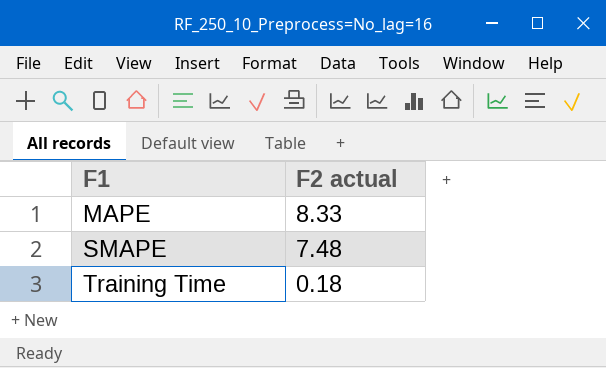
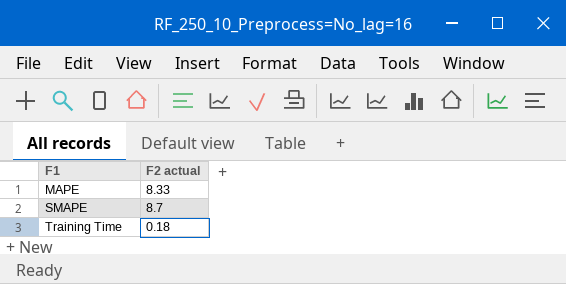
SMAPE | F2 actual: 7.48 -> 8.7

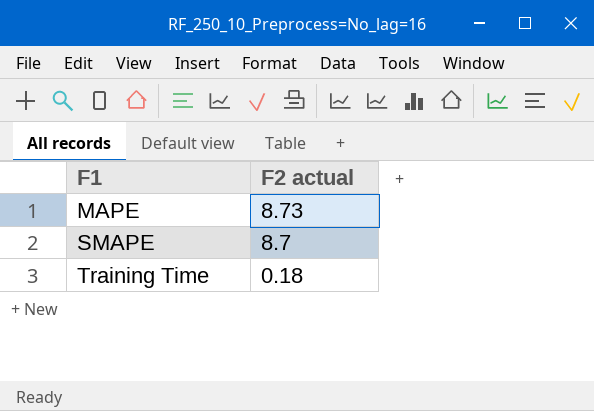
MAPE | F2 actual: 8.33 -> 8.73

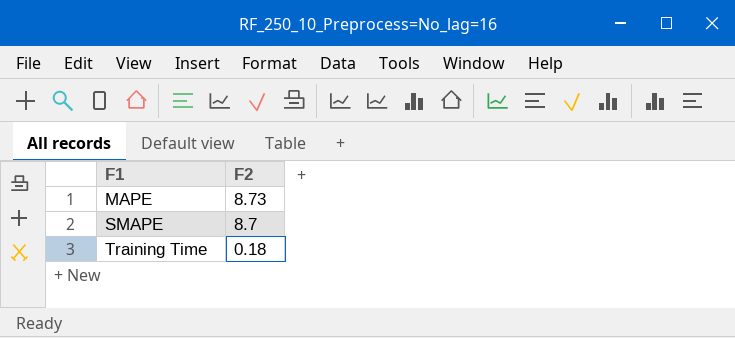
column name: F2 actual -> F2

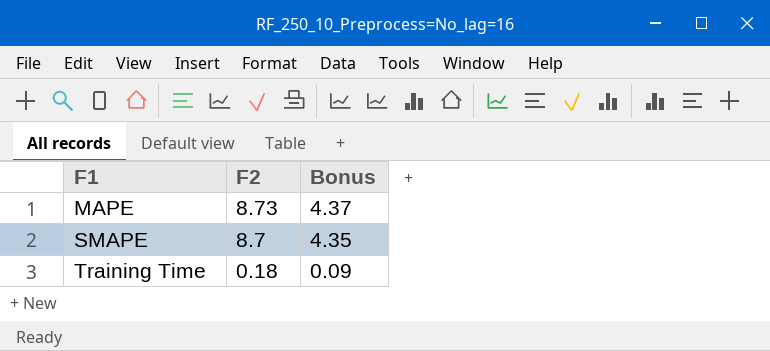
column Bonus | formula: none -> [F2] * 0.5

